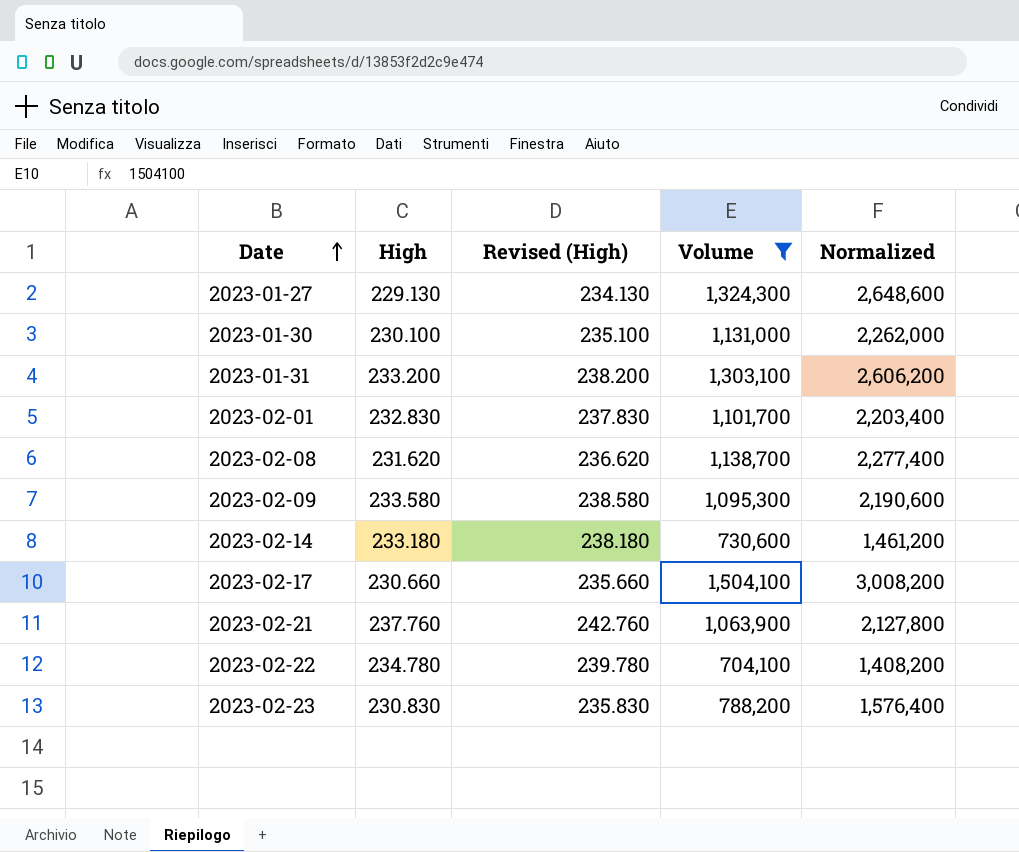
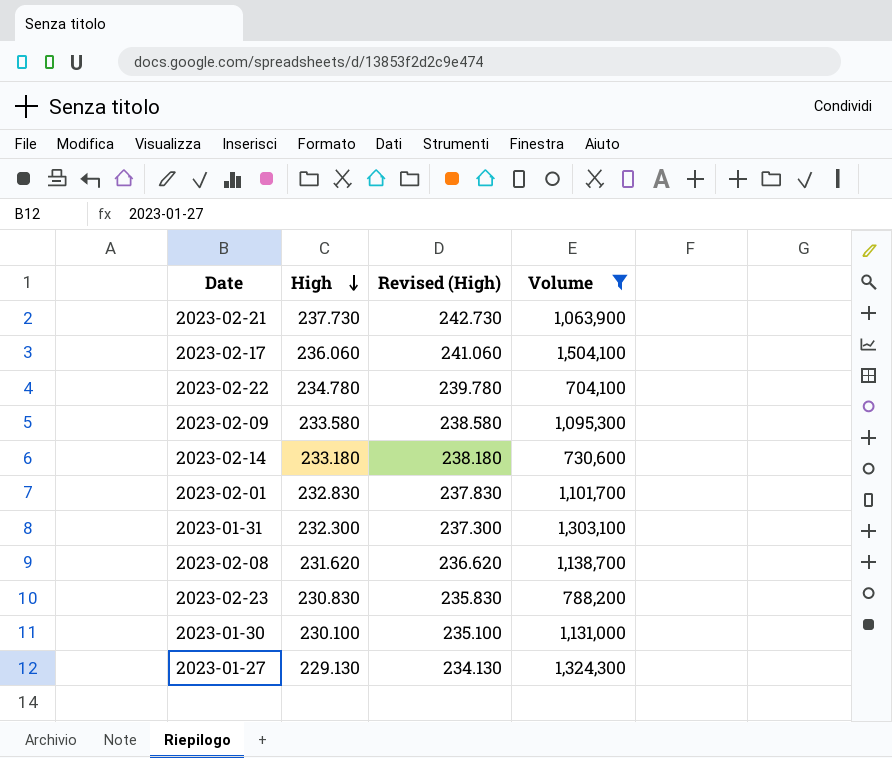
row order: Date ascending -> High descending
column Normalized | formula: [Volume] * 2 -> none
2023-02-21 | High: 237.760 -> 237.730
2023-02-21 | Revised (High): 242.760 -> 242.730
2023-02-17 | High: 230.660 -> 236.060
2023-02-17 | Revised (High): 235.660 -> 241.060
2023-01-31 | High: 233.200 -> 232.300
2023-01-31 | Revised (High): 238.200 -> 237.300

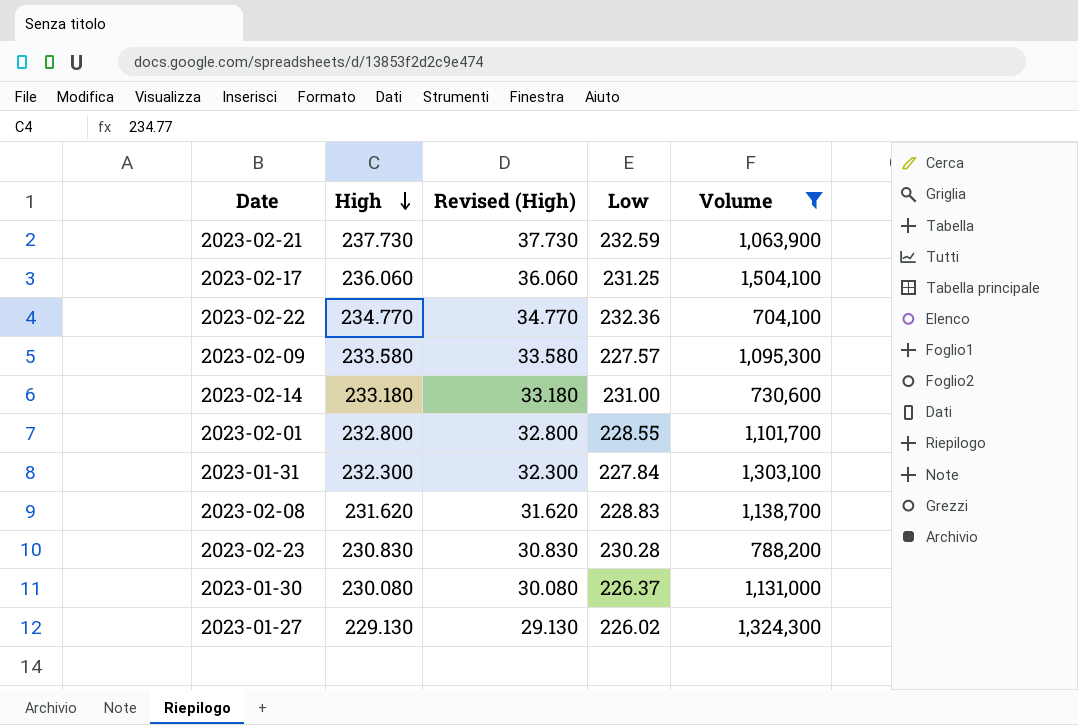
column Revised (High) | formula: [High] + 5 -> [High] - 200
column Low | position: none -> 4
2023-02-22 | High: 234.780 -> 234.770
2023-02-01 | High: 232.830 -> 232.800
2023-01-30 | High: 230.100 -> 230.080

